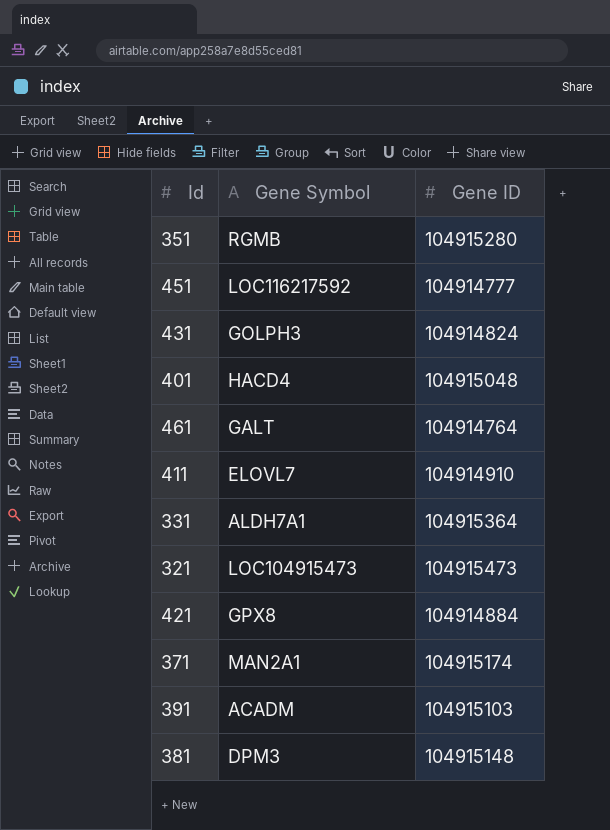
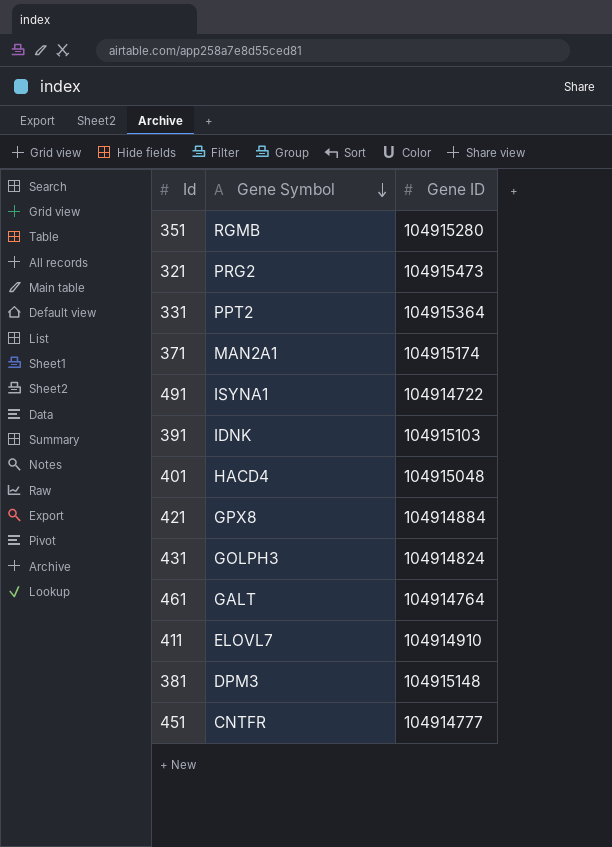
row order: none -> Gene Symbol descending
321 | Gene Symbol: LOC104915473 -> PRG2
331 | Gene Symbol: ALDH7A1 -> PPT2
row 491: none -> ISYNA1 | 104914722
391 | Gene Symbol: ACADM -> IDNK
451 | Gene Symbol: LOC116217592 -> CNTFR

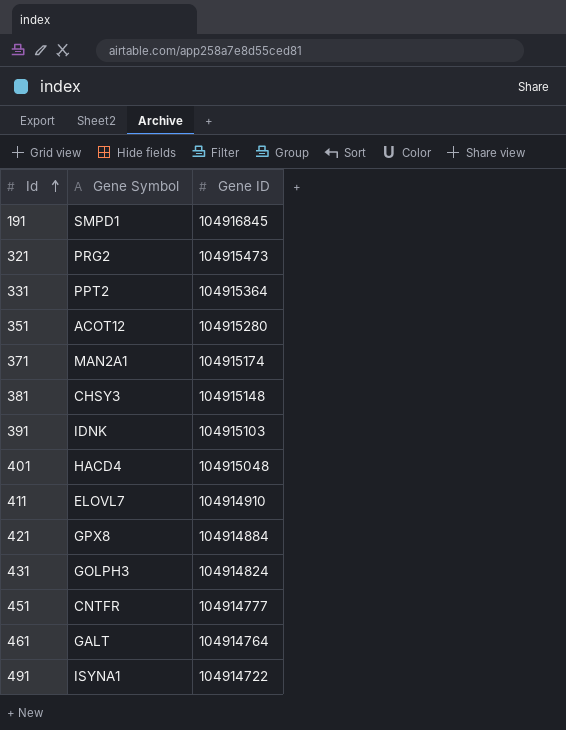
row order: Gene Symbol descending -> Id ascending
row 191: none -> SMPD1 | 104916845
351 | Gene Symbol: RGMB -> ACOT12
381 | Gene Symbol: DPM3 -> CHSY3

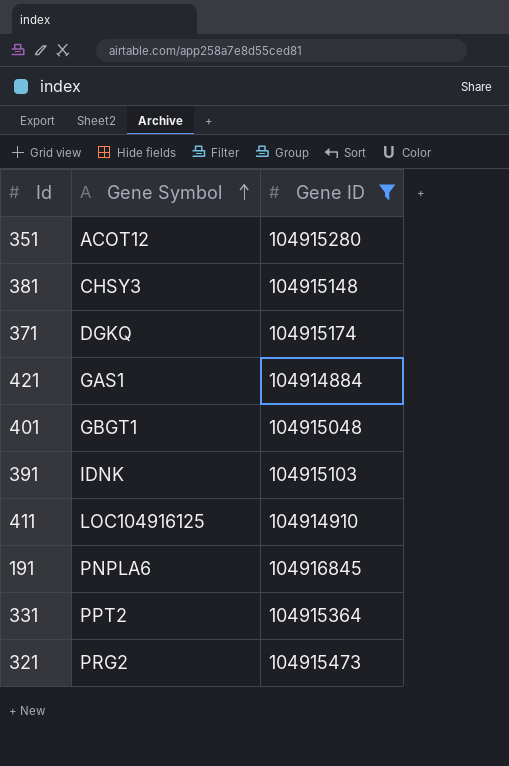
filter: none -> Gene ID >= 104914884
row order: Id ascending -> Gene Symbol ascending
371 | Gene Symbol: MAN2A1 -> DGKQ
421 | Gene Symbol: GPX8 -> GAS1
401 | Gene Symbol: HACD4 -> GBGT1
411 | Gene Symbol: ELOVL7 -> LOC104916125
191 | Gene Symbol: SMPD1 -> PNPLA6

